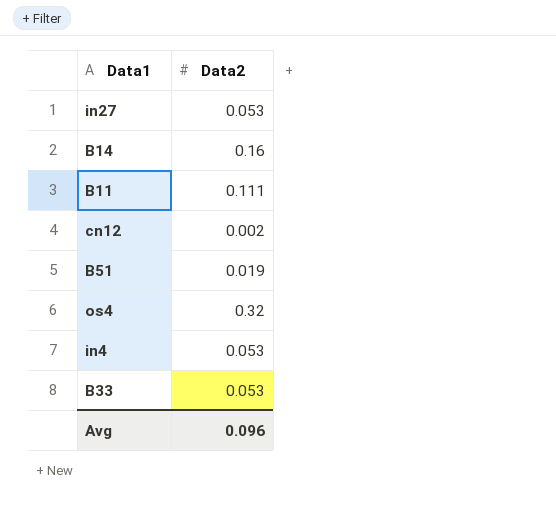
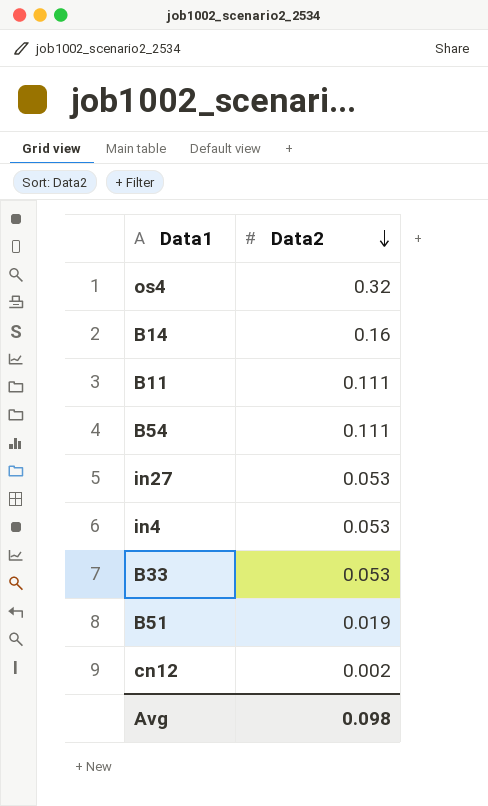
row order: none -> Data2 descending
row B54: none -> 0.111
Avg | Data2: 0.096 -> 0.098

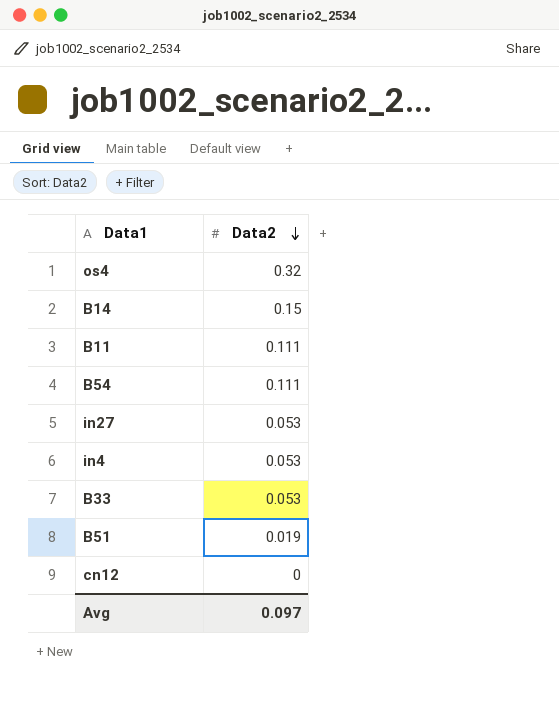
B14 | Data2: 0.16 -> 0.15
cn12 | Data2: 0.002 -> 0
Avg | Data2: 0.098 -> 0.097

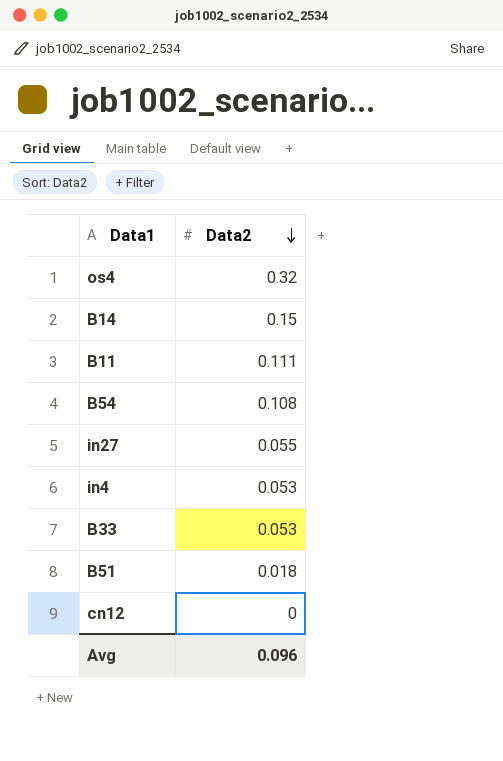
B54 | Data2: 0.111 -> 0.108
in27 | Data2: 0.053 -> 0.055
B51 | Data2: 0.019 -> 0.018
Avg | Data2: 0.097 -> 0.096

